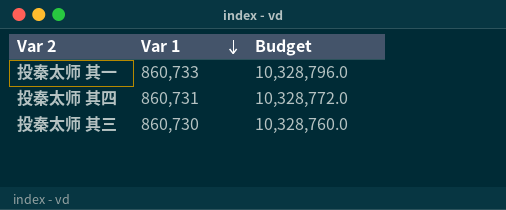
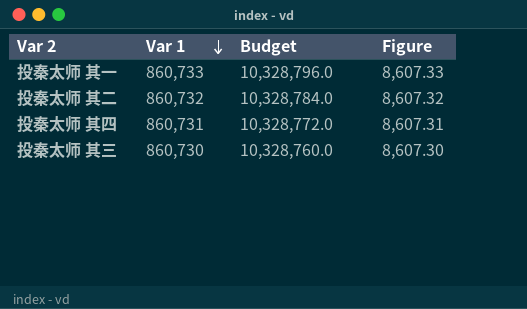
column Figure | formula: none -> [Var 1] * 0.01
row 投秦太师 其二: none -> 860,732 | 10,328,784.0 | 8,607.32

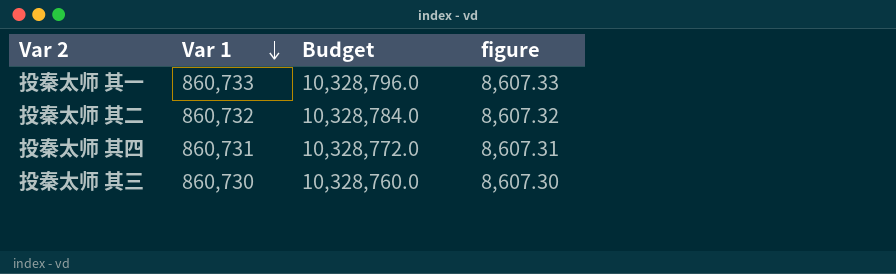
column name: Figure -> figure

